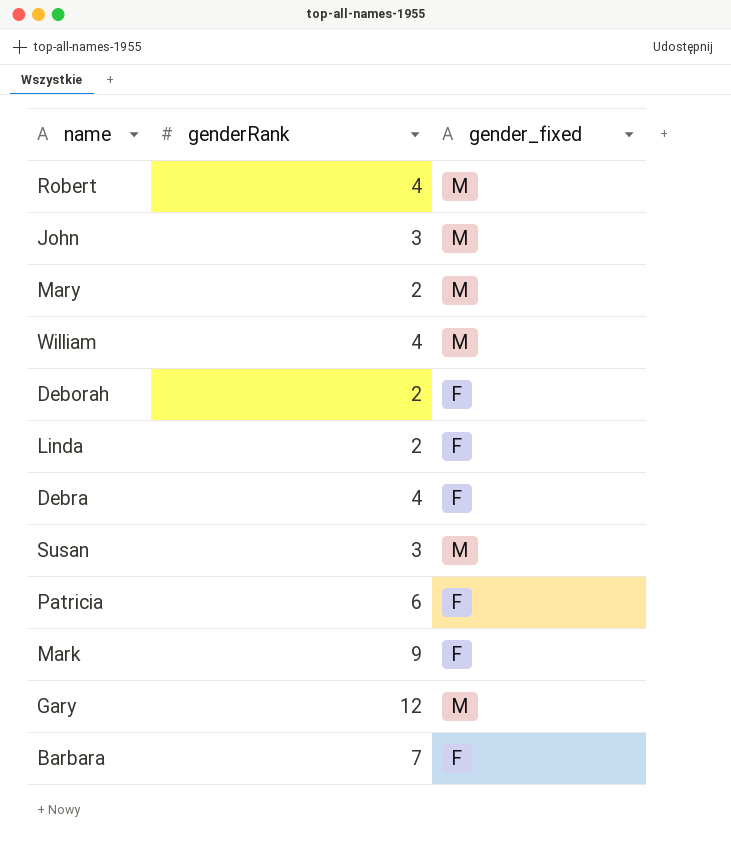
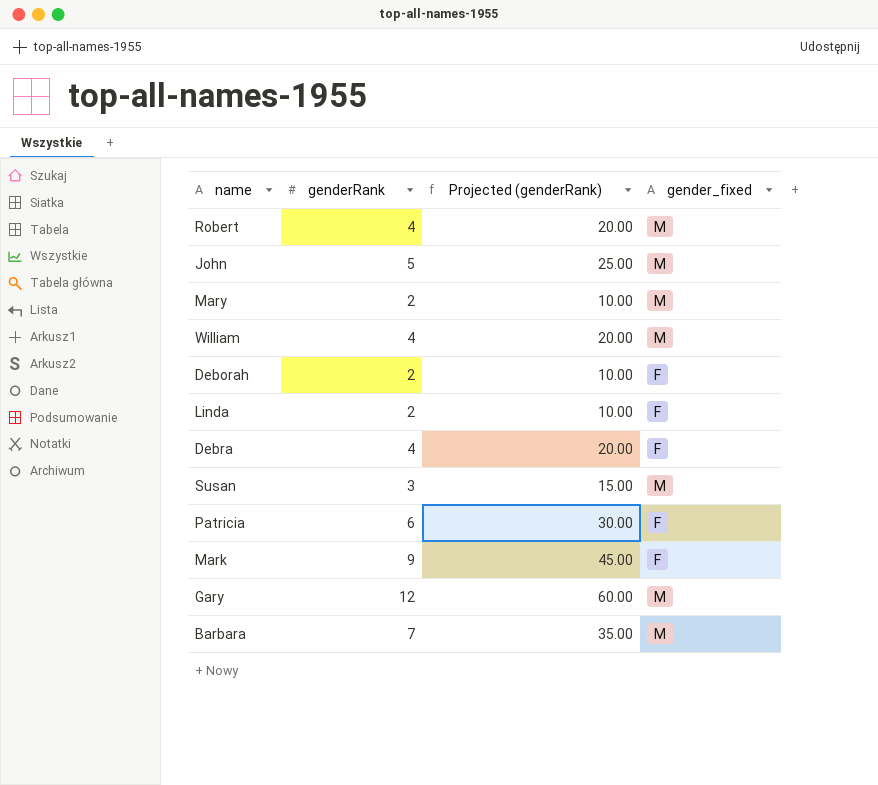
column Projected (genderRank) | formula: none -> [genderRank] * 5
John | genderRank: 3 -> 5
Barbara | gender_fixed: F -> M

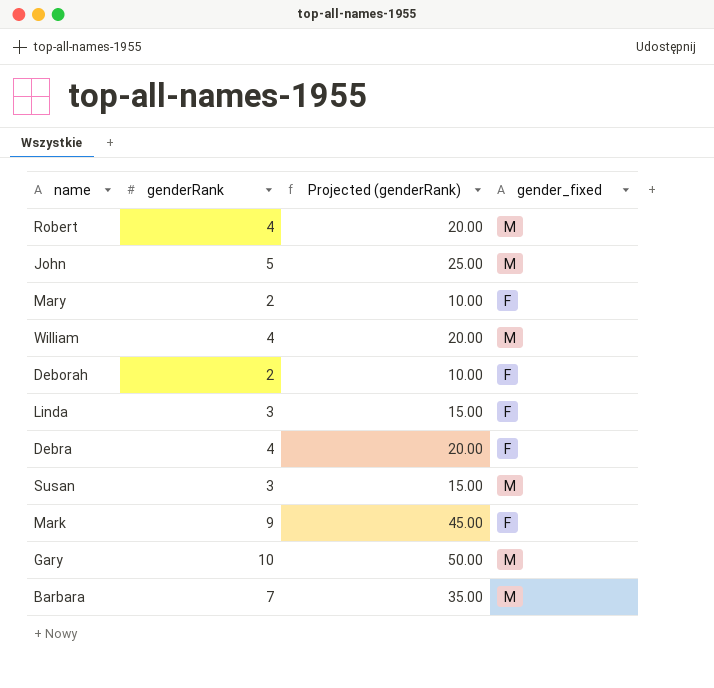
row Patricia: 6 | 30.00 | F -> none
Mary | gender_fixed: M -> F
Linda | genderRank: 2 -> 3
Linda | Projected (genderRank): 10.00 -> 15.00
Gary | genderRank: 12 -> 10
Gary | Projected (genderRank): 60.00 -> 50.00

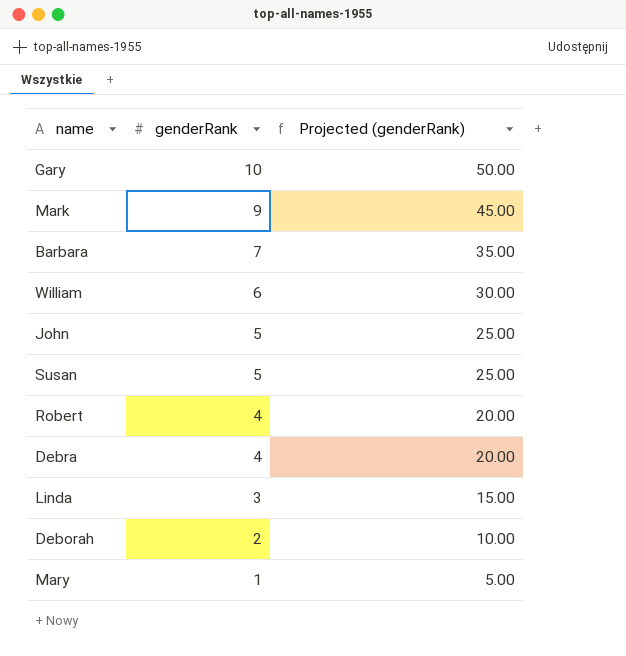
row order: none -> genderRank descending
column gender_fixed | position: 4 -> none
William | genderRank: 4 -> 6
William | Projected (genderRank): 20.00 -> 30.00
Susan | genderRank: 3 -> 5
Susan | Projected (genderRank): 15.00 -> 25.00
Mary | genderRank: 2 -> 1
Mary | Projected (genderRank): 10.00 -> 5.00

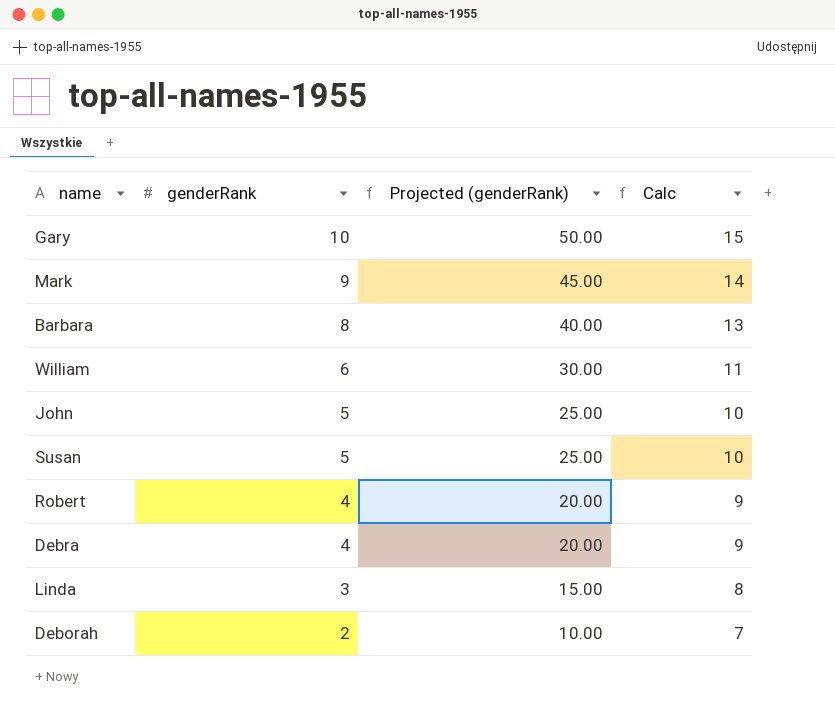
column Calc | formula: none -> [genderRank] + 5
row Mary: 1 | 5.00 -> none
Barbara | genderRank: 7 -> 8
Barbara | Projected (genderRank): 35.00 -> 40.00

